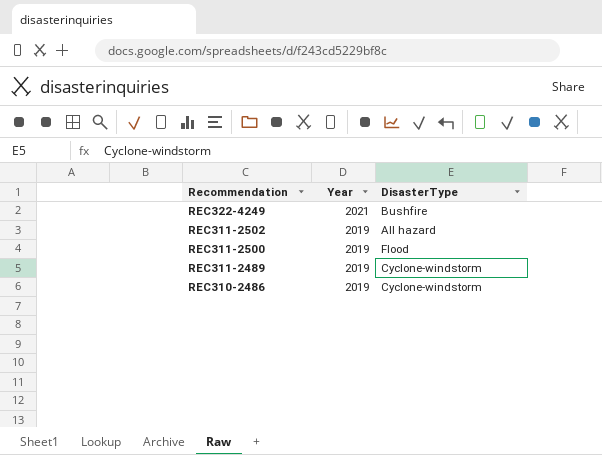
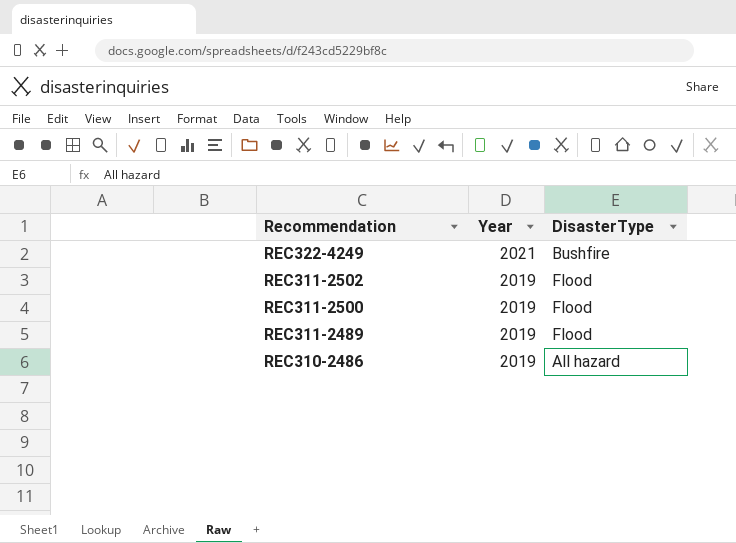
REC311-2502 | DisasterType: All hazard -> Flood
REC311-2489 | DisasterType: Cyclone-windstorm -> Flood
REC310-2486 | DisasterType: Cyclone-windstorm -> All hazard

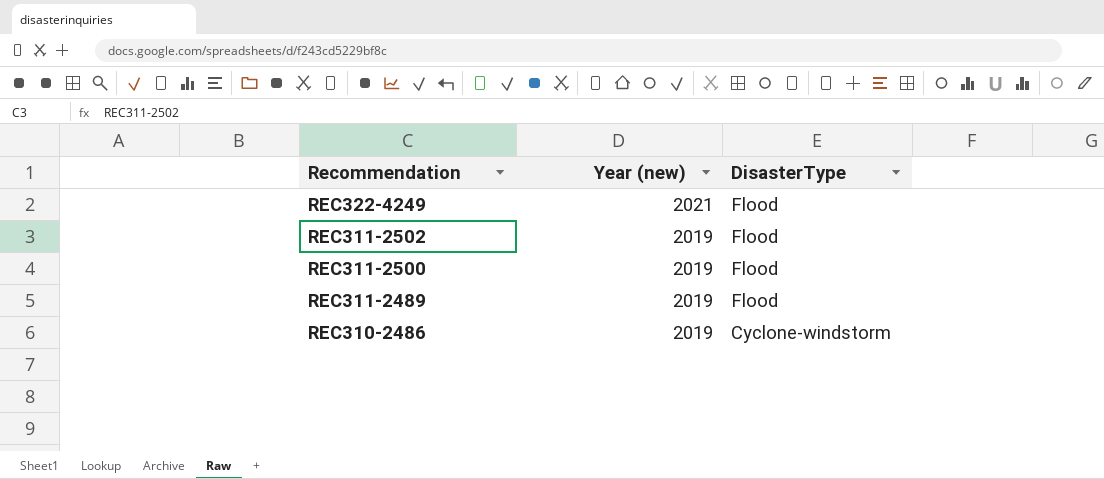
column name: Year -> Year (new)
REC322-4249 | DisasterType: Bushfire -> Flood
REC310-2486 | DisasterType: All hazard -> Cyclone-windstorm

